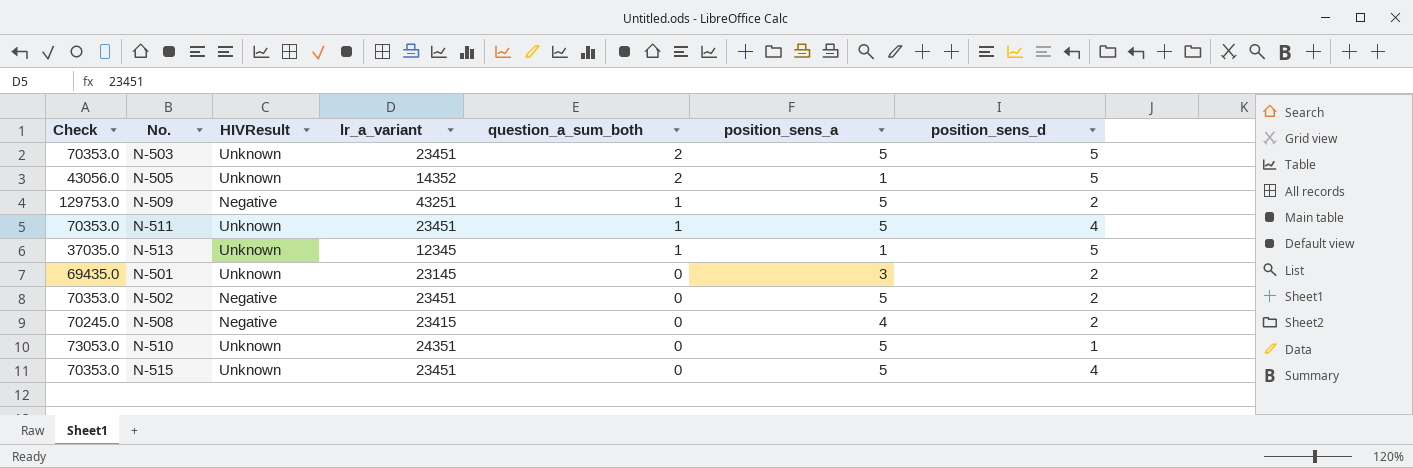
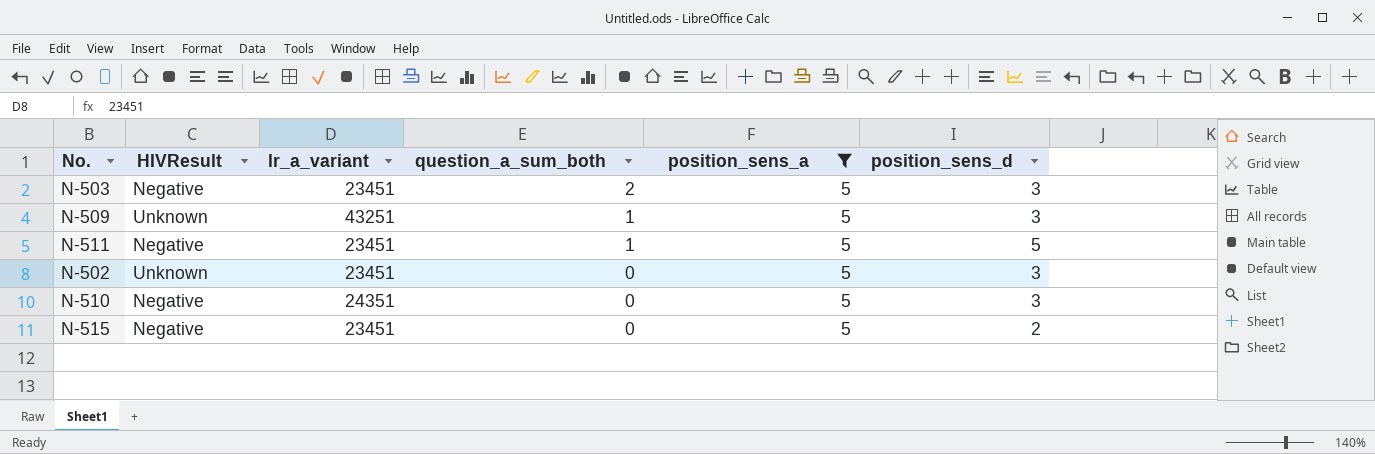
filter: none -> position_sens_a = 5
column Check | formula: [lr_a_variant] * 3 -> none
N-503 | HIVResult: Unknown -> Negative
N-503 | position_sens_d: 5 -> 3
N-509 | HIVResult: Negative -> Unknown
N-509 | position_sens_d: 2 -> 3
N-511 | HIVResult: Unknown -> Negative
N-511 | position_sens_d: 4 -> 5
N-502 | HIVResult: Negative -> Unknown
N-502 | position_sens_d: 2 -> 3
N-510 | HIVResult: Unknown -> Negative
N-510 | position_sens_d: 1 -> 3
N-515 | HIVResult: Unknown -> Negative
N-515 | position_sens_d: 4 -> 2

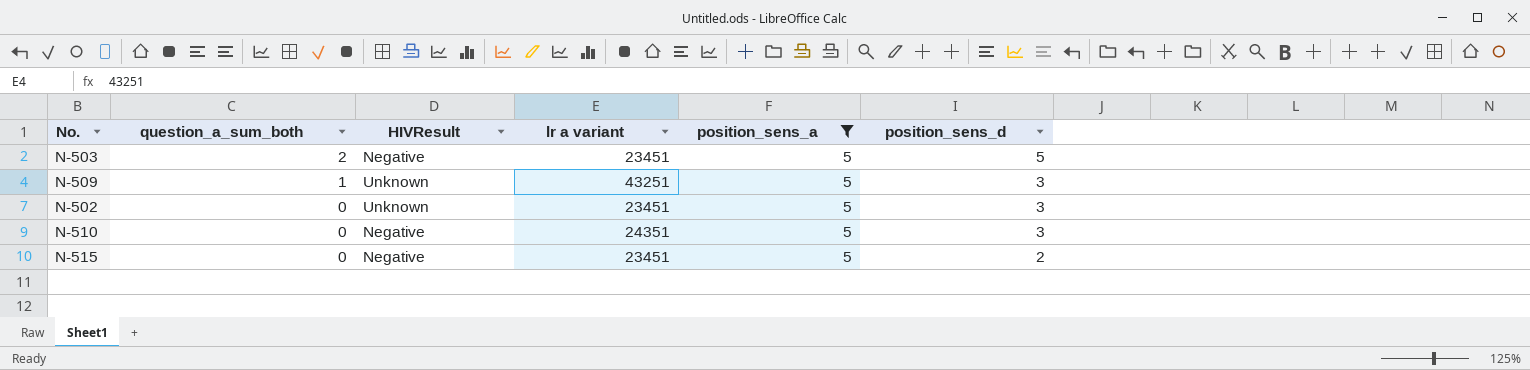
column question_a_sum_both | position: 4 -> 2
column name: lr_a_variant -> lr a variant
row N-511: Negative | 23451 | 1 | 5 | 5 -> none
N-503 | position_sens_d: 3 -> 5

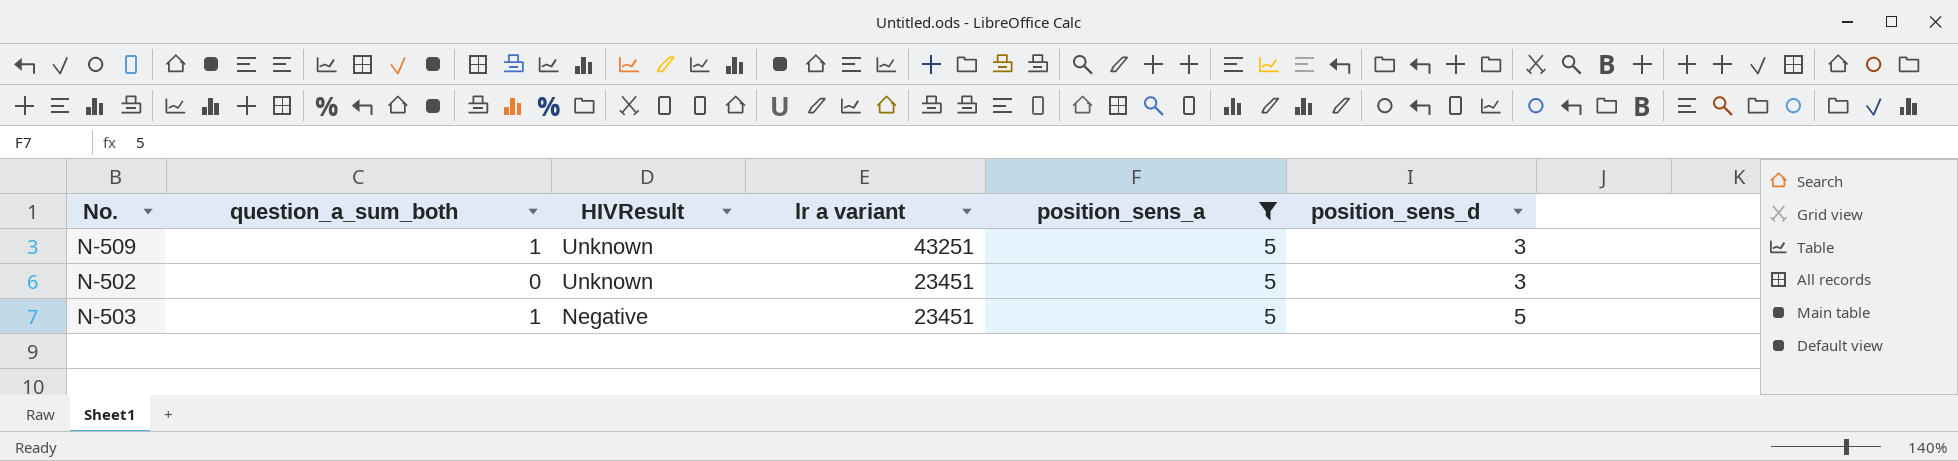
row order: question_a_sum_both descending -> HIVResult descending
row N-510: 0 | Negative | 24351 | 5 | 3 -> none
row N-515: 0 | Negative | 23451 | 5 | 2 -> none
N-503 | question_a_sum_both: 2 -> 1

